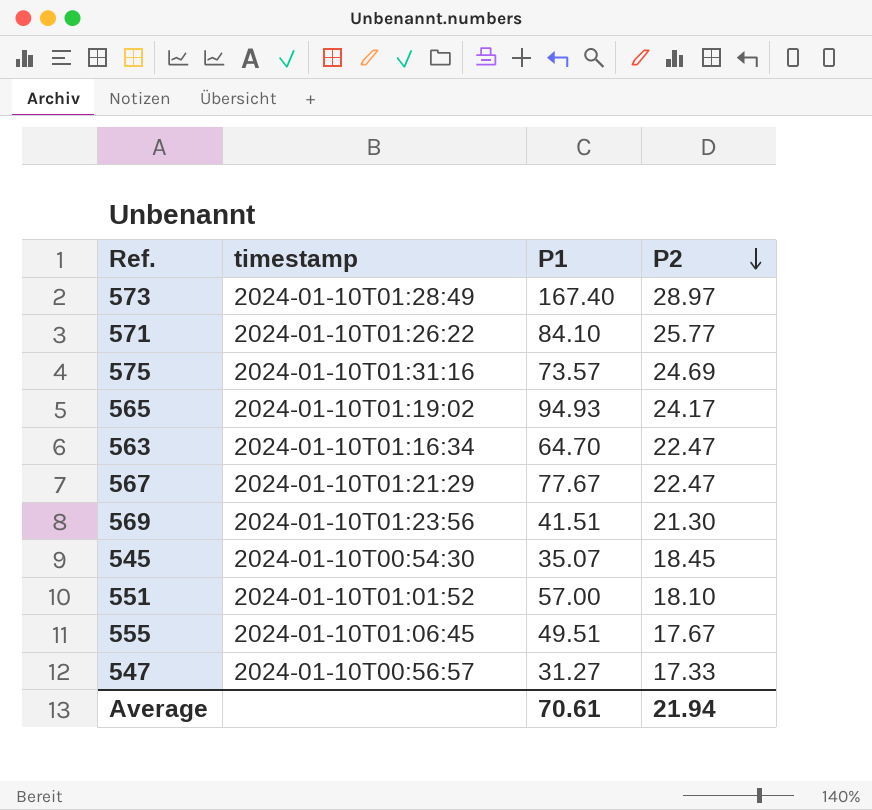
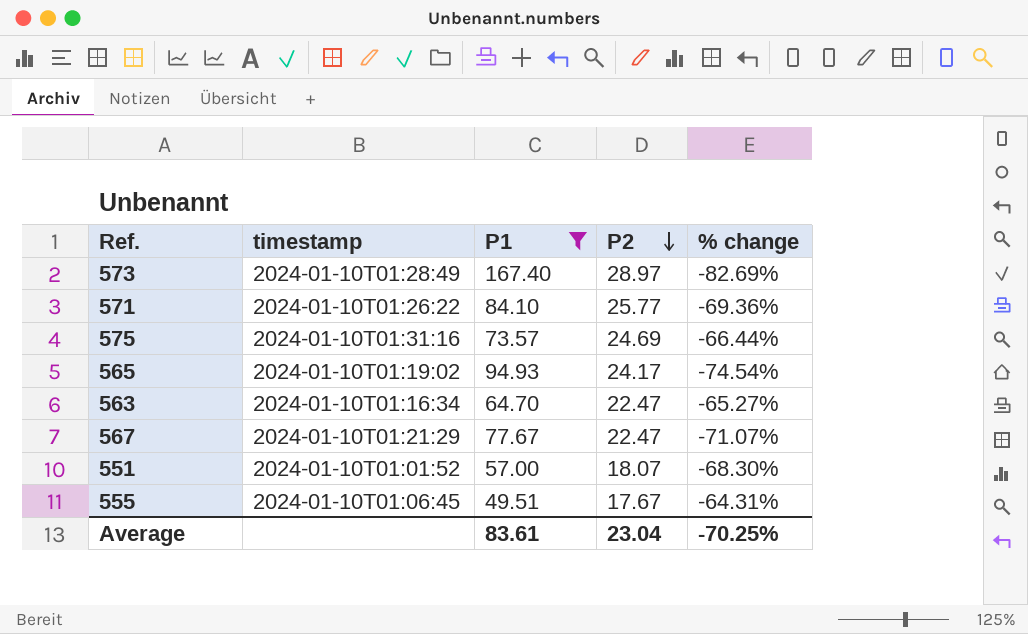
filter: none -> P1 >= 49.51
column % change | formula: none -> ([P2] - [P1]) / [P1]
551 | P2: 18.10 -> 18.07
Average | P1: 70.61 -> 83.61
Average | P2: 21.94 -> 23.04

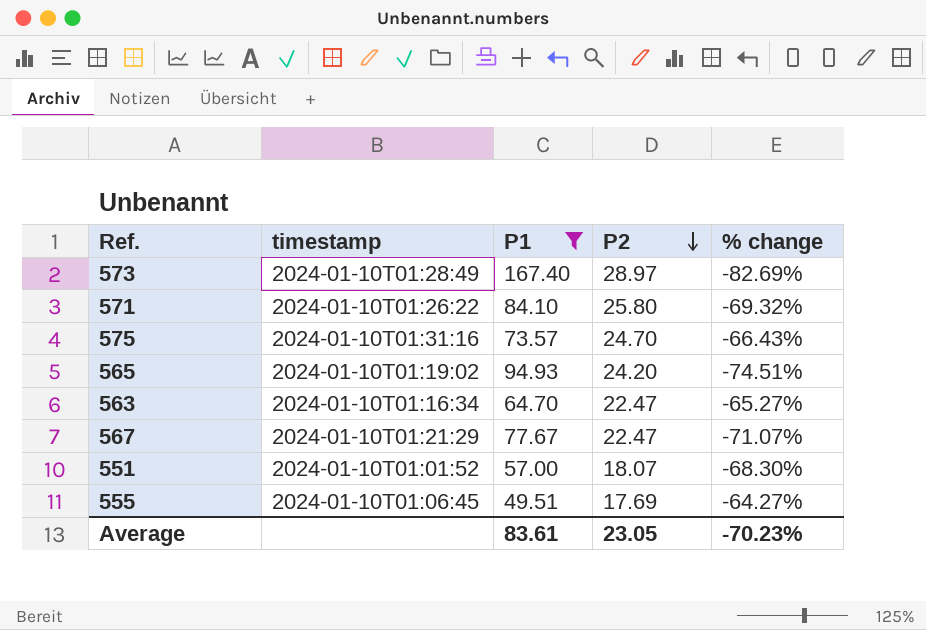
571 | P2: 25.77 -> 25.80
571 | % change: -69.36% -> -69.32%
575 | P2: 24.69 -> 24.70
575 | % change: -66.44% -> -66.43%
565 | P2: 24.17 -> 24.20
565 | % change: -74.54% -> -74.51%
555 | P2: 17.67 -> 17.69
555 | % change: -64.31% -> -64.27%
Average | P2: 23.04 -> 23.05
Average | % change: -70.25% -> -70.23%

